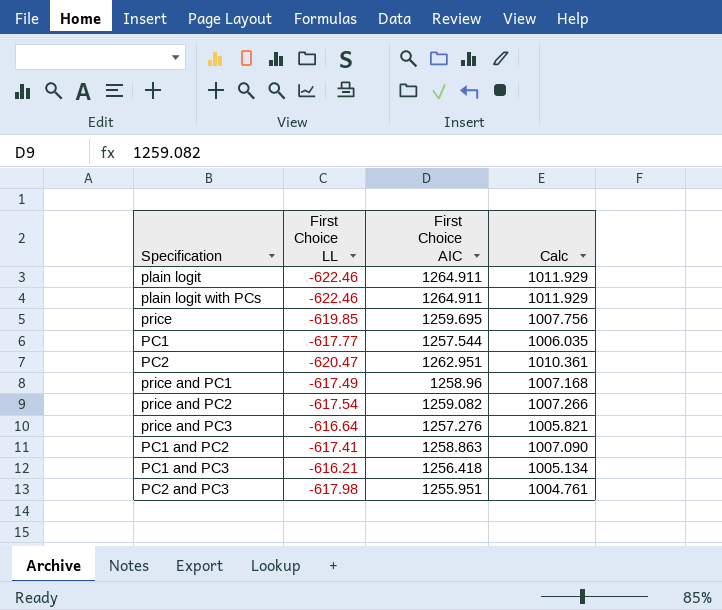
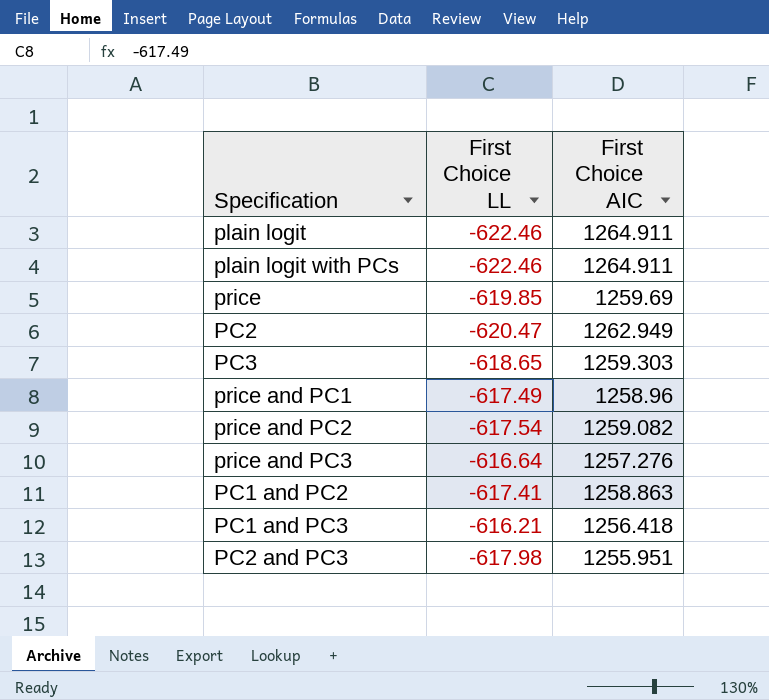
column Calc | formula: [First Choice AIC] * 0.8 -> none
row PC1: -617.77 | 1257.544 | 1006.035 -> none
price | First Choice AIC: 1259.695 -> 1259.69
PC2 | First Choice AIC: 1262.951 -> 1262.949
row PC3: none -> -618.65 | 1259.303

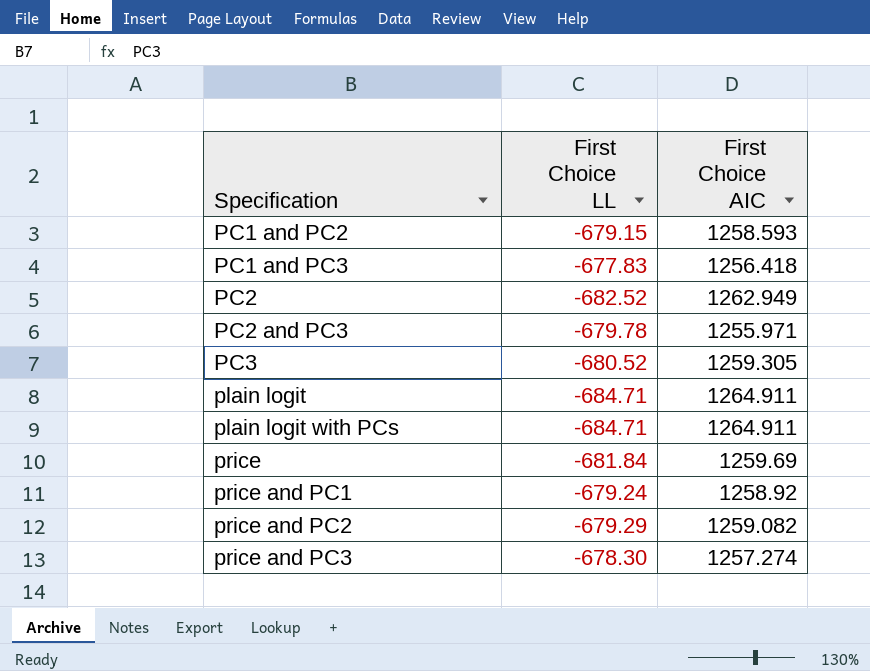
row order: none -> Specification ascending
PC1 and PC2 | First Choice LL: -617.41 -> -679.15
PC1 and PC2 | First Choice AIC: 1258.863 -> 1258.593
PC1 and PC3 | First Choice LL: -616.21 -> -677.83
PC2 | First Choice LL: -620.47 -> -682.52
PC2 and PC3 | First Choice LL: -617.98 -> -679.78
PC2 and PC3 | First Choice AIC: 1255.951 -> 1255.971
PC3 | First Choice LL: -618.65 -> -680.52
PC3 | First Choice AIC: 1259.303 -> 1259.305
plain logit | First Choice LL: -622.46 -> -684.71
plain logit with PCs | First Choice LL: -622.46 -> -684.71
price | First Choice LL: -619.85 -> -681.84
price and PC1 | First Choice LL: -617.49 -> -679.24
price and PC1 | First Choice AIC: 1258.96 -> 1258.92
price and PC2 | First Choice LL: -617.54 -> -679.29
price and PC3 | First Choice LL: -616.64 -> -678.30
price and PC3 | First Choice AIC: 1257.276 -> 1257.274

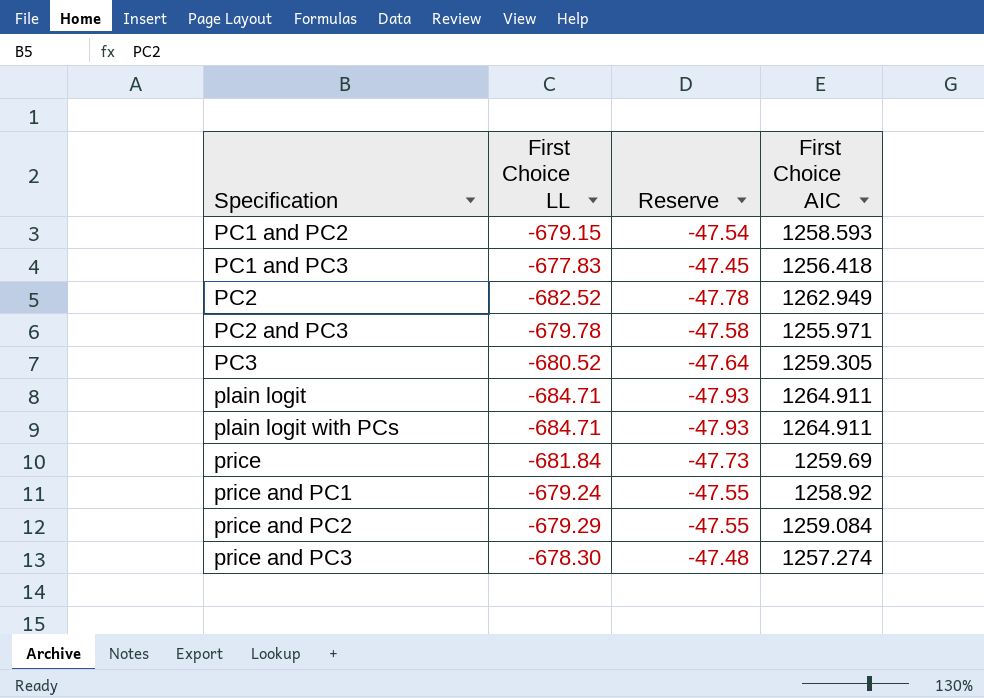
column Reserve | formula: none -> [First Choice LL] * 0.07
price and PC2 | First Choice AIC: 1259.082 -> 1259.084

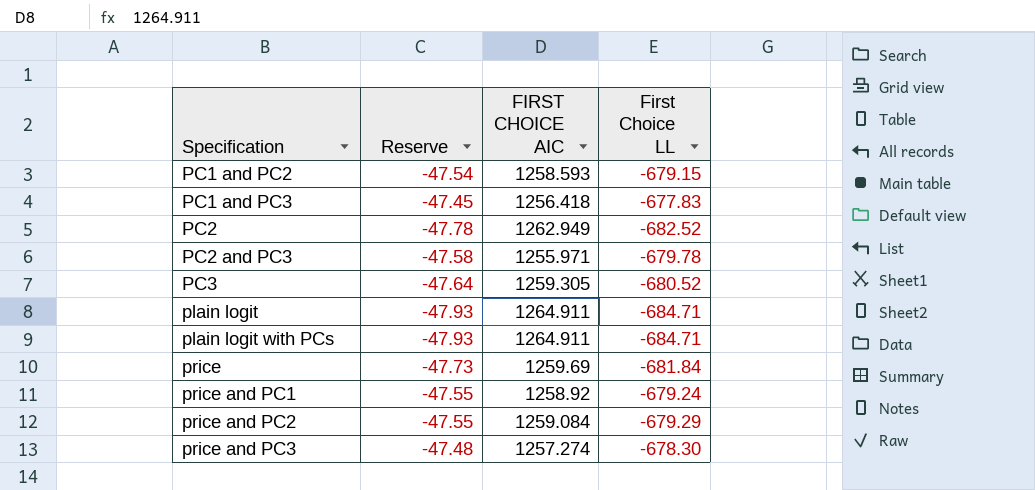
column name: First Choice AIC -> FIRST CHOICE AIC
column First Choice LL | position: 2 -> 4

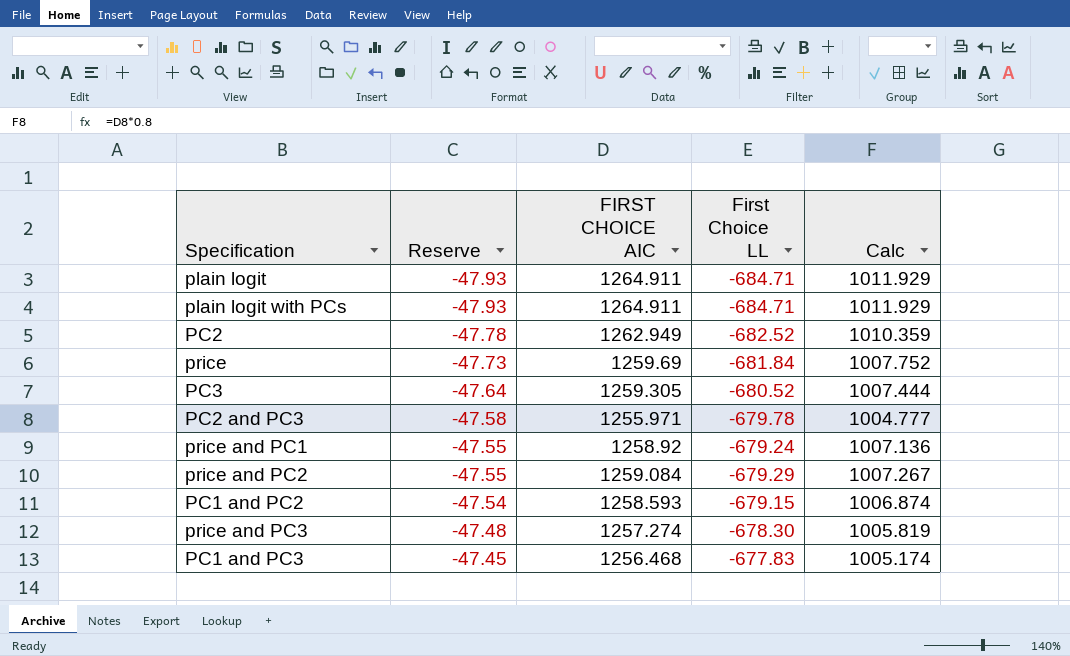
row order: Specification ascending -> Reserve ascending
column Calc | formula: none -> [FIRST CHOICE AIC] * 0.8
PC1 and PC3 | FIRST CHOICE AIC: 1256.418 -> 1256.468

